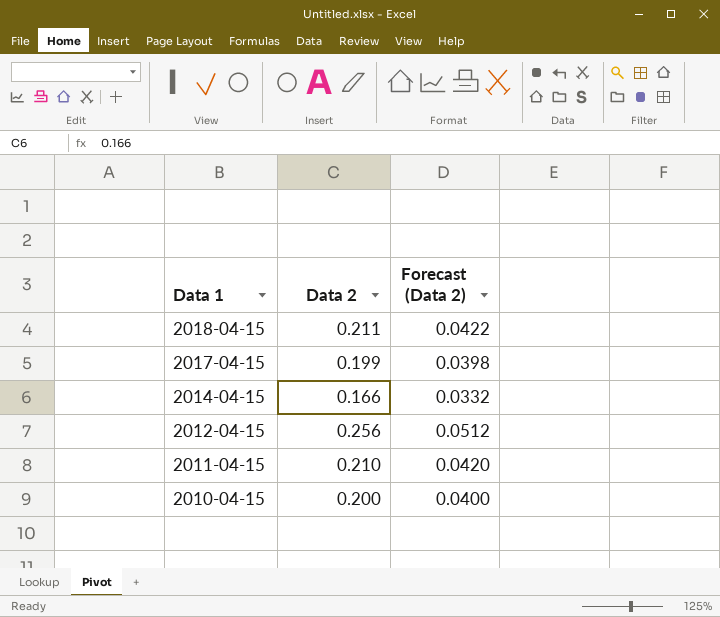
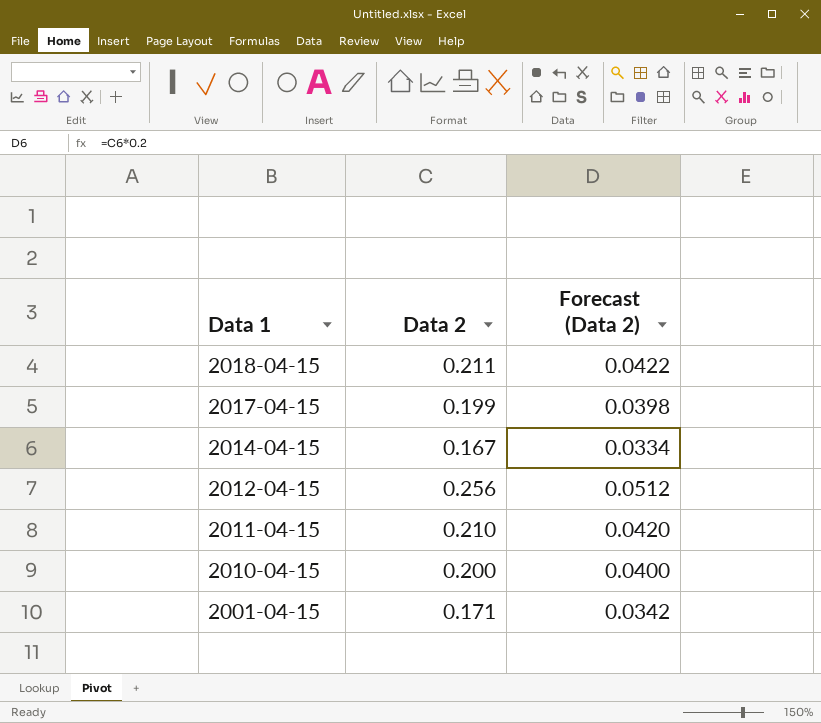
2014-04-15 | Data 2: 0.166 -> 0.167
2014-04-15 | Forecast (Data 2): 0.0332 -> 0.0334
row 2001-04-15: none -> 0.171 | 0.0342

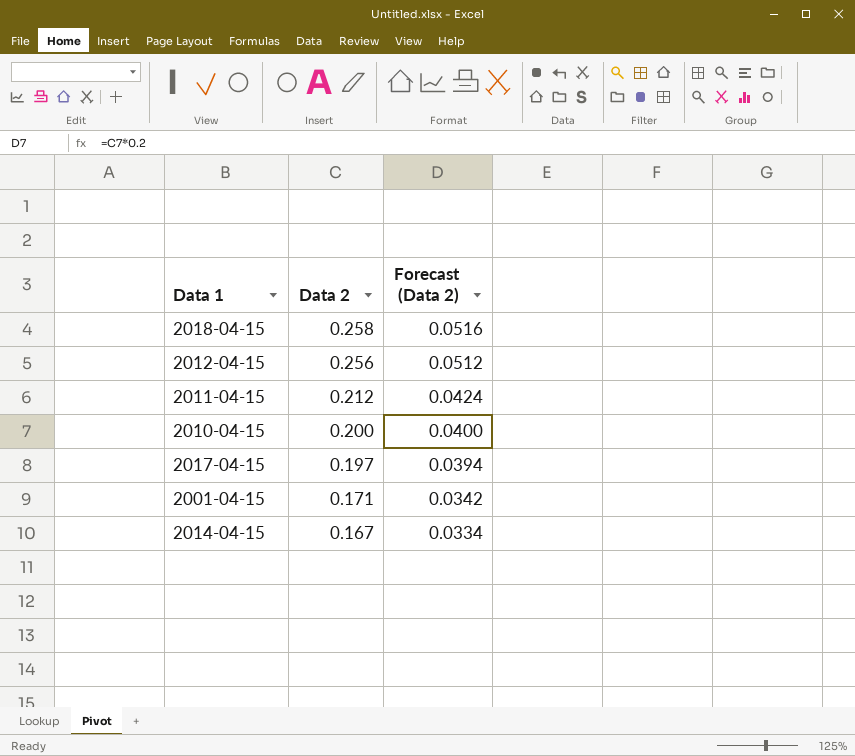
row order: Data 1 descending -> Data 2 descending
2018-04-15 | Data 2: 0.211 -> 0.258
2018-04-15 | Forecast (Data 2): 0.0422 -> 0.0516
2011-04-15 | Data 2: 0.210 -> 0.212
2011-04-15 | Forecast (Data 2): 0.0420 -> 0.0424
2017-04-15 | Data 2: 0.199 -> 0.197
2017-04-15 | Forecast (Data 2): 0.0398 -> 0.0394

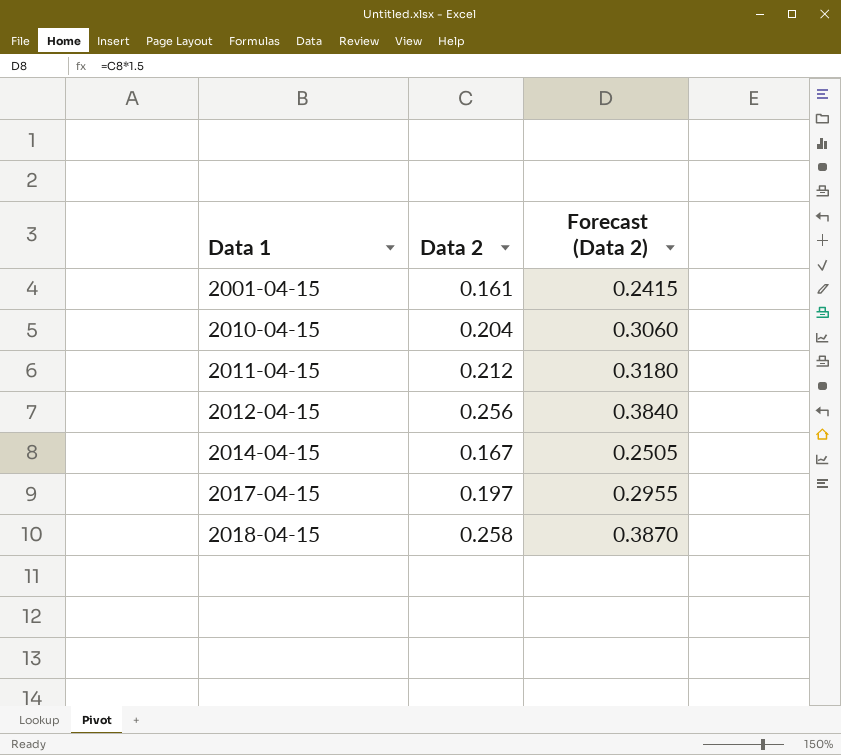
row order: Data 2 descending -> Data 1 ascending
column Forecast (Data 2) | formula: [Data 2] * 0.2 -> [Data 2] * 1.5
2001-04-15 | Data 2: 0.171 -> 0.161
2010-04-15 | Data 2: 0.200 -> 0.204

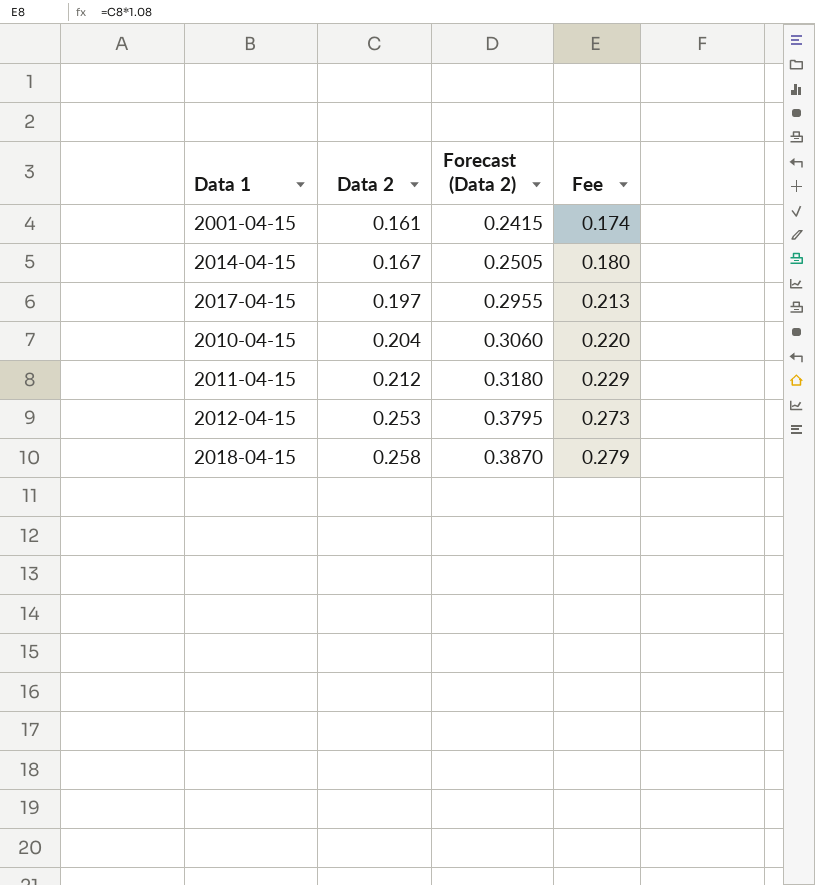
row order: Data 1 ascending -> Data 2 ascending
column Fee | formula: none -> [Data 2] * 1.08
2012-04-15 | Data 2: 0.256 -> 0.253
2012-04-15 | Forecast (Data 2): 0.3840 -> 0.3795

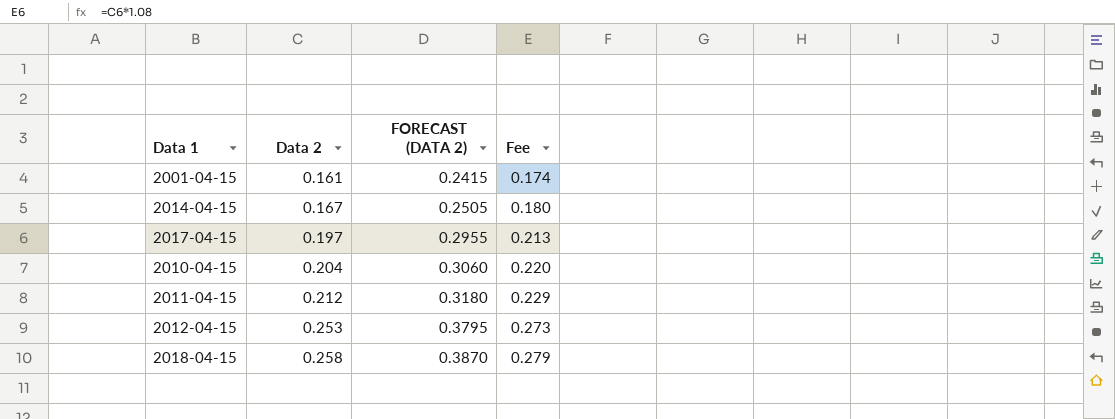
column name: Forecast (Data 2) -> FORECAST (DATA 2)

